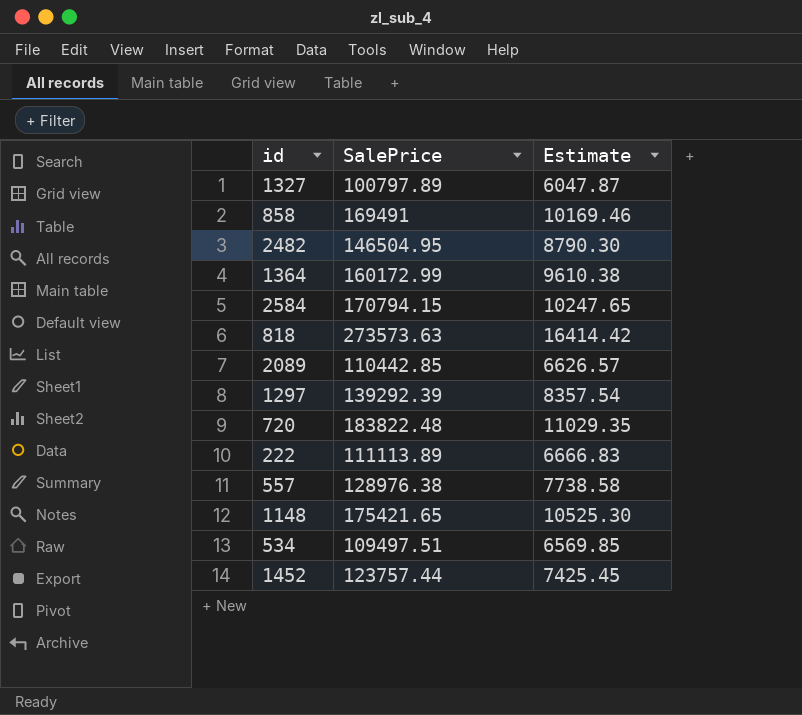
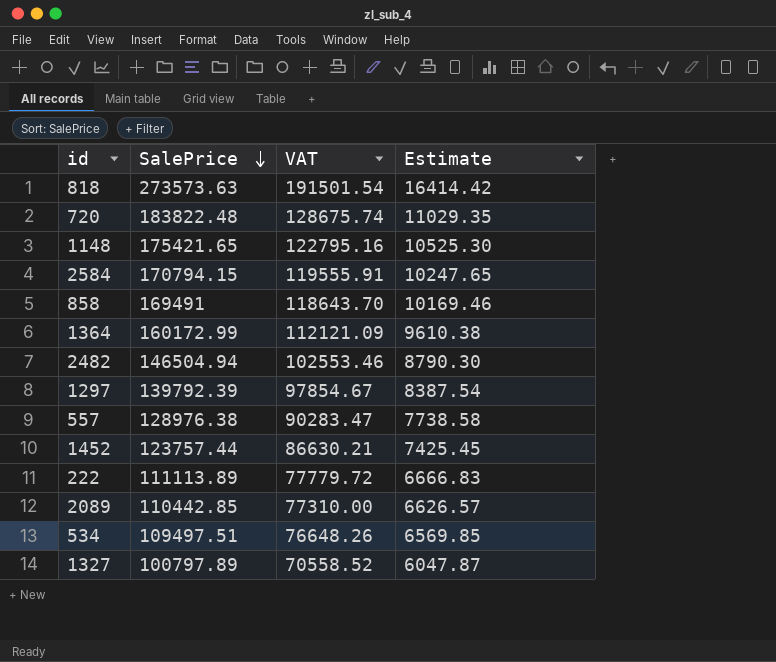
row order: none -> SalePrice descending
column VAT | formula: none -> [SalePrice] * 0.7
2482 | SalePrice: 146504.95 -> 146504.94
1297 | SalePrice: 139292.39 -> 139792.39
1297 | Estimate: 8357.54 -> 8387.54

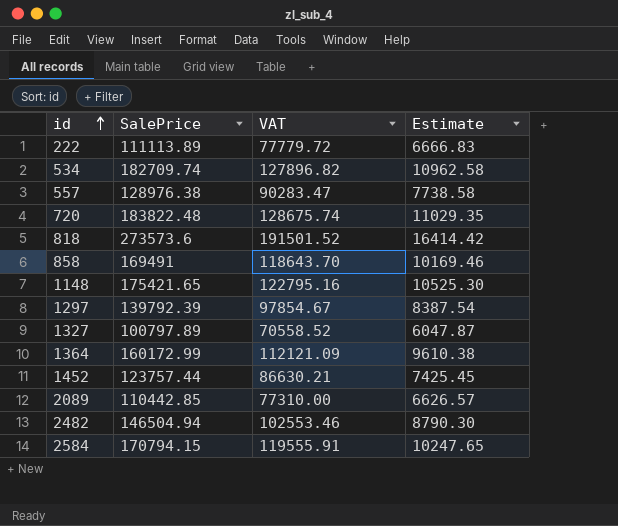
row order: SalePrice descending -> id ascending
534 | SalePrice: 109497.51 -> 182709.74
534 | VAT: 76648.26 -> 127896.82
534 | Estimate: 6569.85 -> 10962.58
818 | SalePrice: 273573.63 -> 273573.6
818 | VAT: 191501.54 -> 191501.52

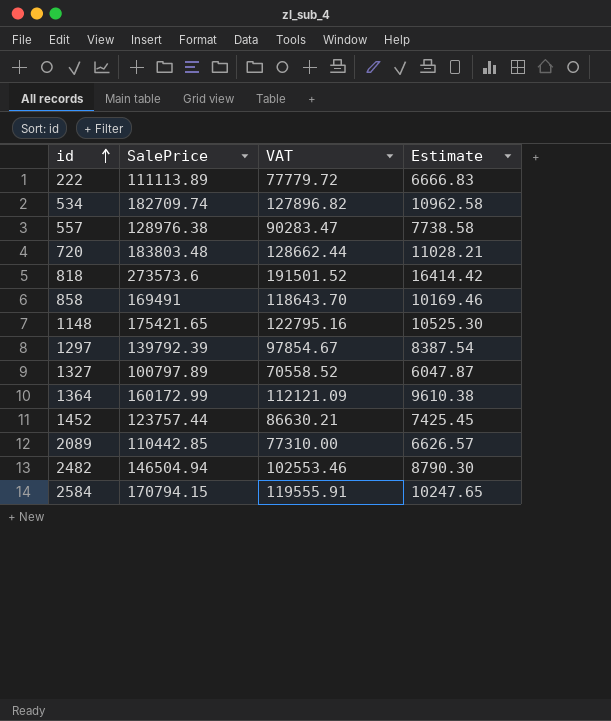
720 | SalePrice: 183822.48 -> 183803.48
720 | VAT: 128675.74 -> 128662.44
720 | Estimate: 11029.35 -> 11028.21

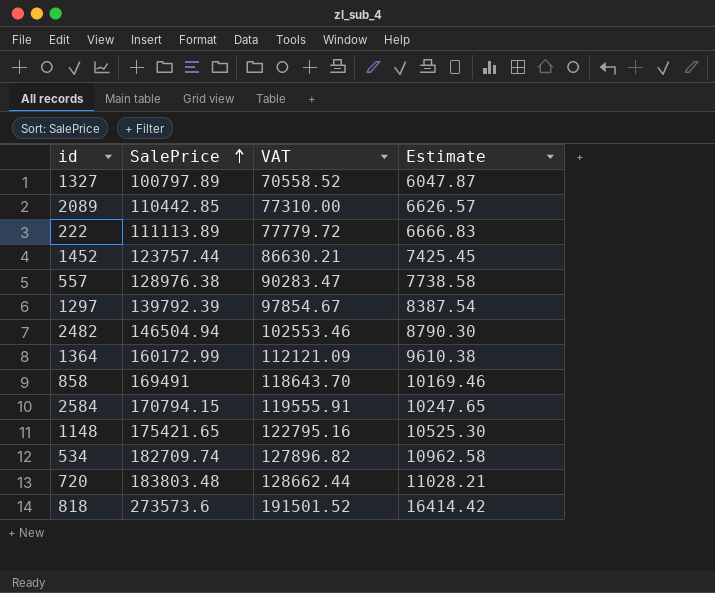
row order: id ascending -> SalePrice ascending

